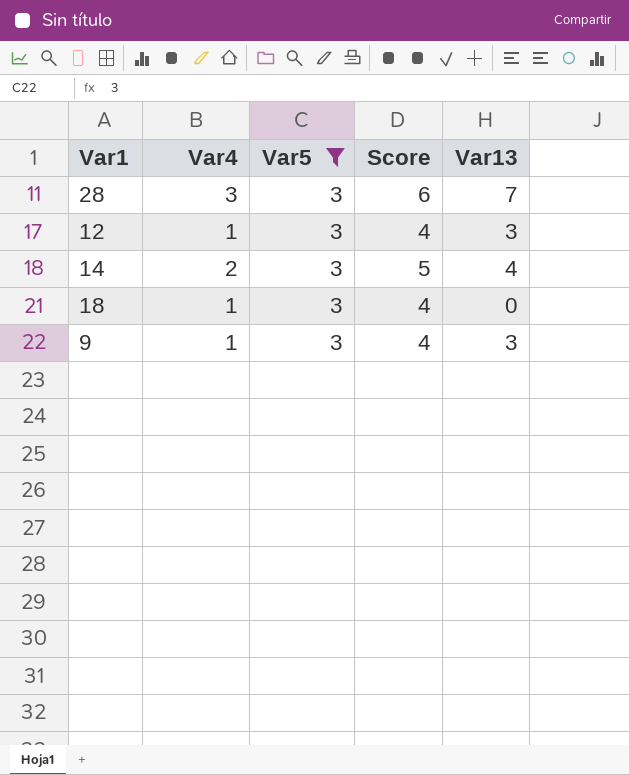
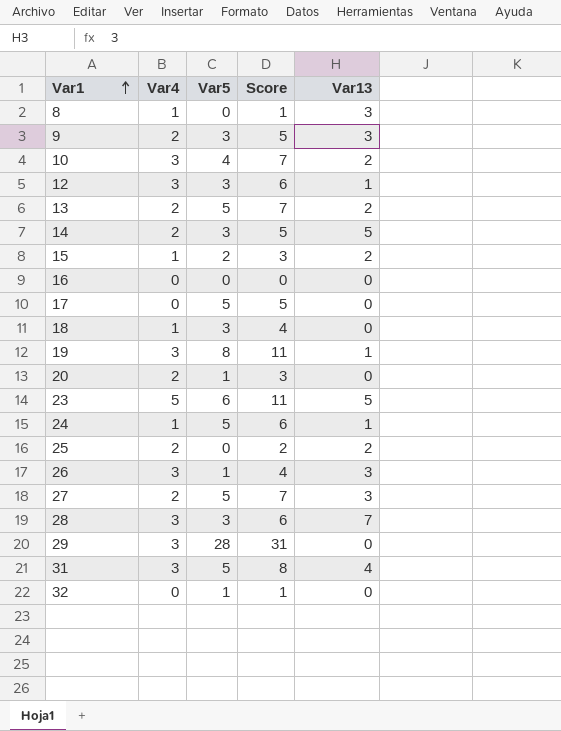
filter: Var5 = 3 -> none
row order: none -> Var1 ascending
9 | Var4: 1 -> 2
9 | Score: 4 -> 5
12 | Var4: 1 -> 3
12 | Score: 4 -> 6
12 | Var13: 3 -> 1
14 | Var13: 4 -> 5

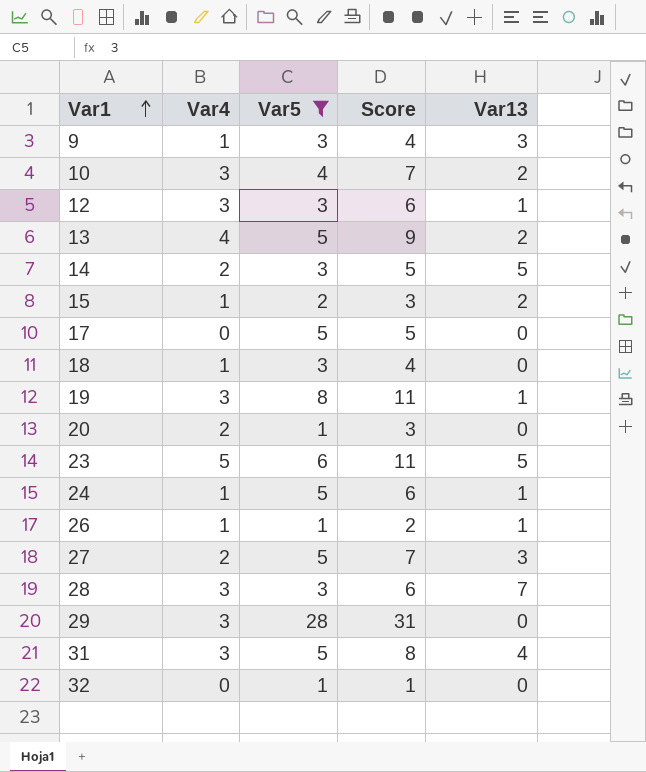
filter: none -> Var5 != 0
9 | Var4: 2 -> 1
9 | Score: 5 -> 4
13 | Var4: 2 -> 4
13 | Score: 7 -> 9
26 | Var4: 3 -> 1
26 | Score: 4 -> 2
26 | Var13: 3 -> 1

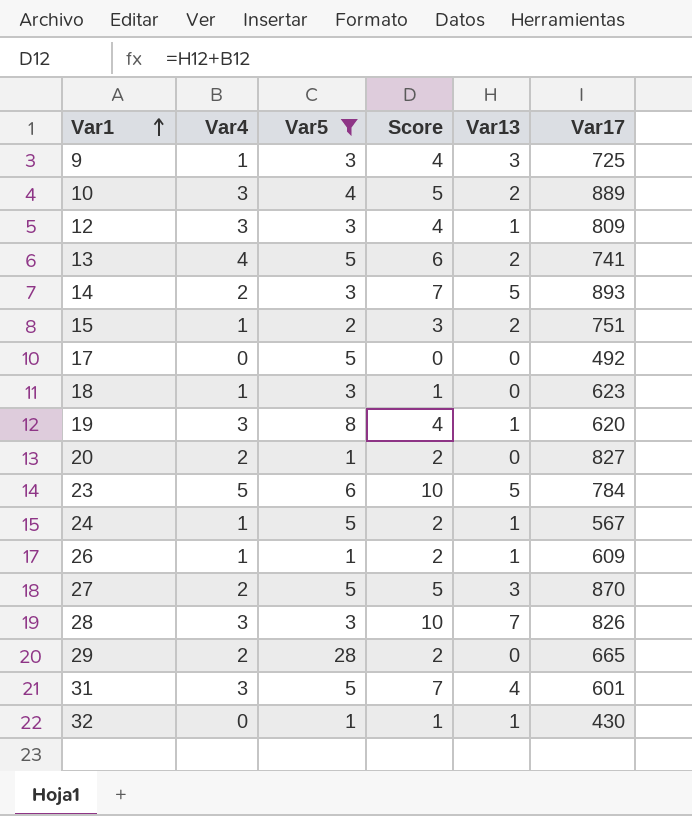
column Score | formula: [Var4] + [Var5] -> [Var4] + [Var13]
column Var17 | position: none -> 6
29 | Var4: 3 -> 2
32 | Var13: 0 -> 1

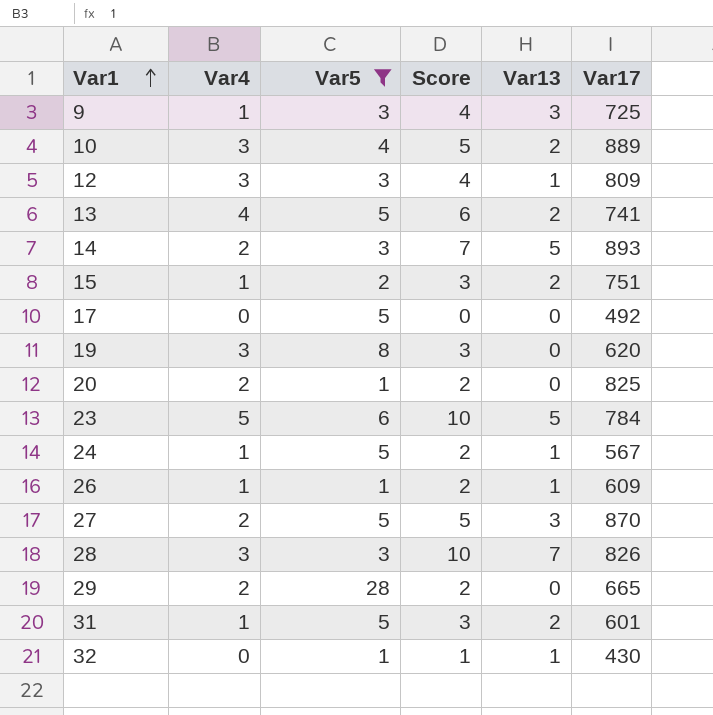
row 18: 1 | 3 | 1 | 0 | 623 -> none
19 | Score: 4 -> 3
19 | Var13: 1 -> 0
20 | Var17: 827 -> 825
31 | Var4: 3 -> 1
31 | Score: 7 -> 3
31 | Var13: 4 -> 2

